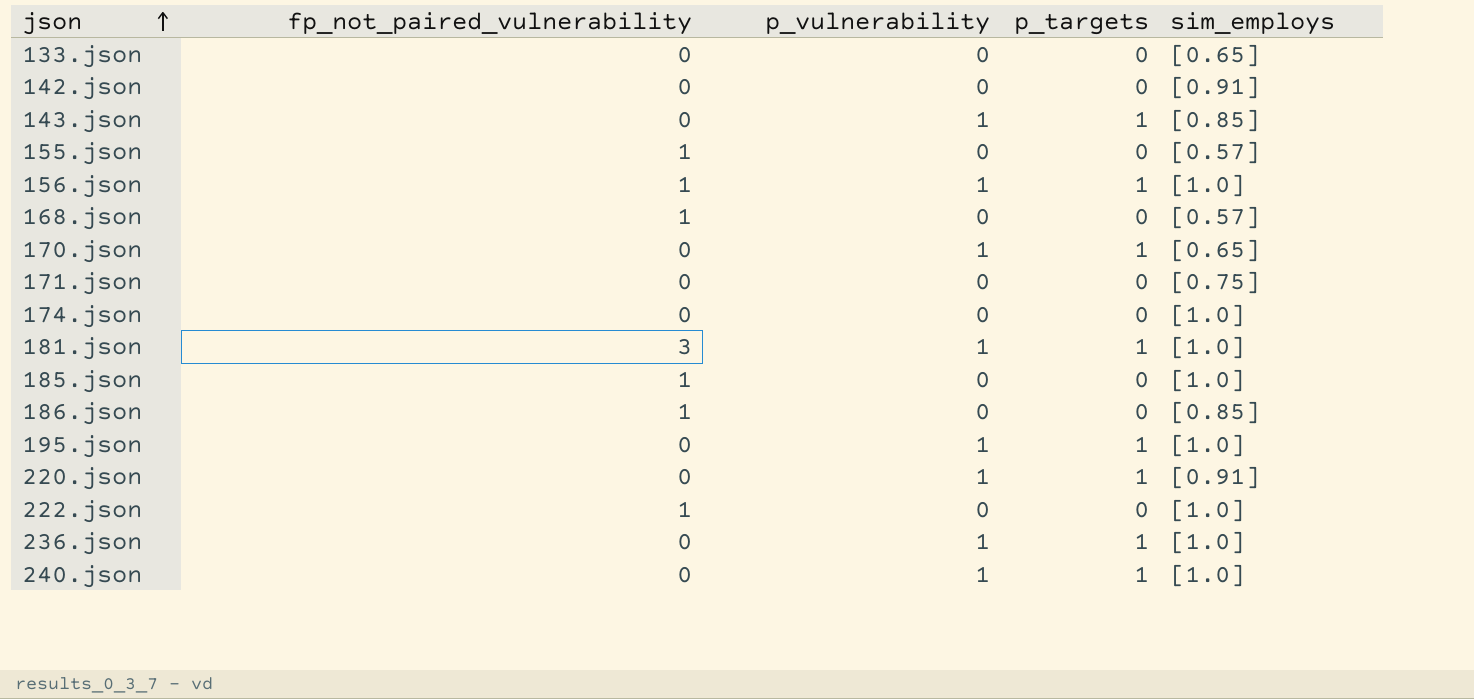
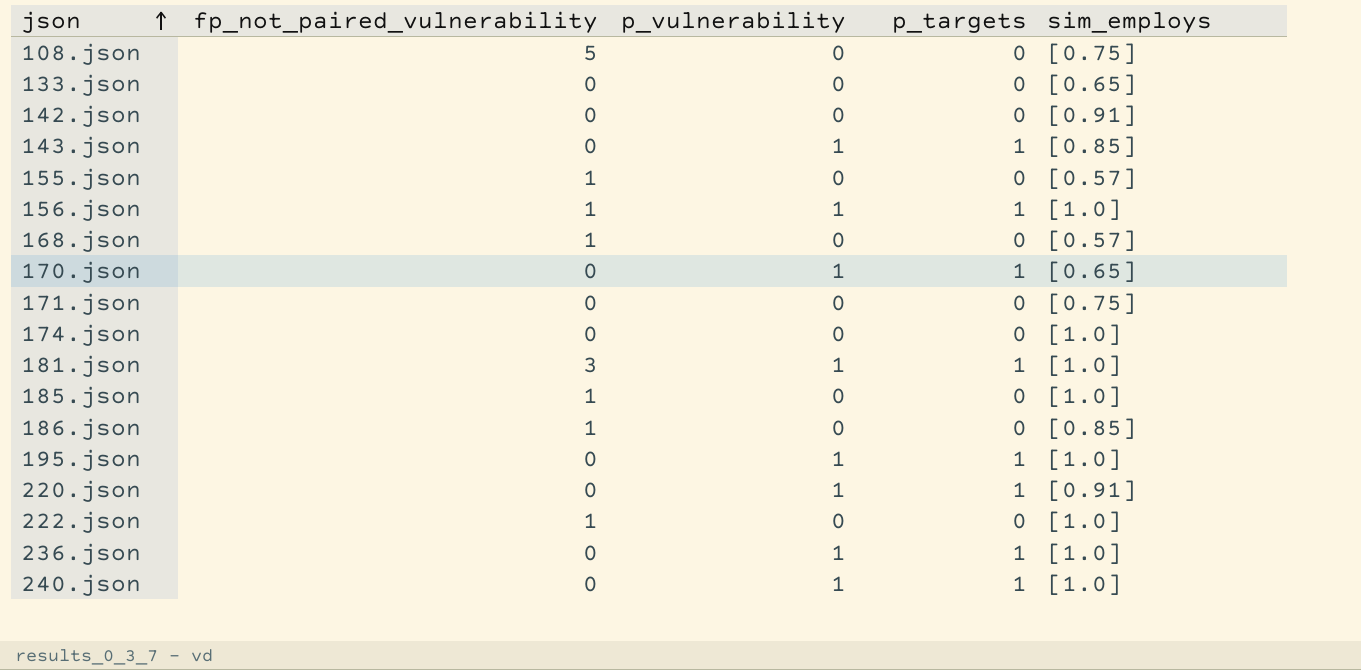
row 108.json: none -> 5 | 0 | 0 | [0.75]

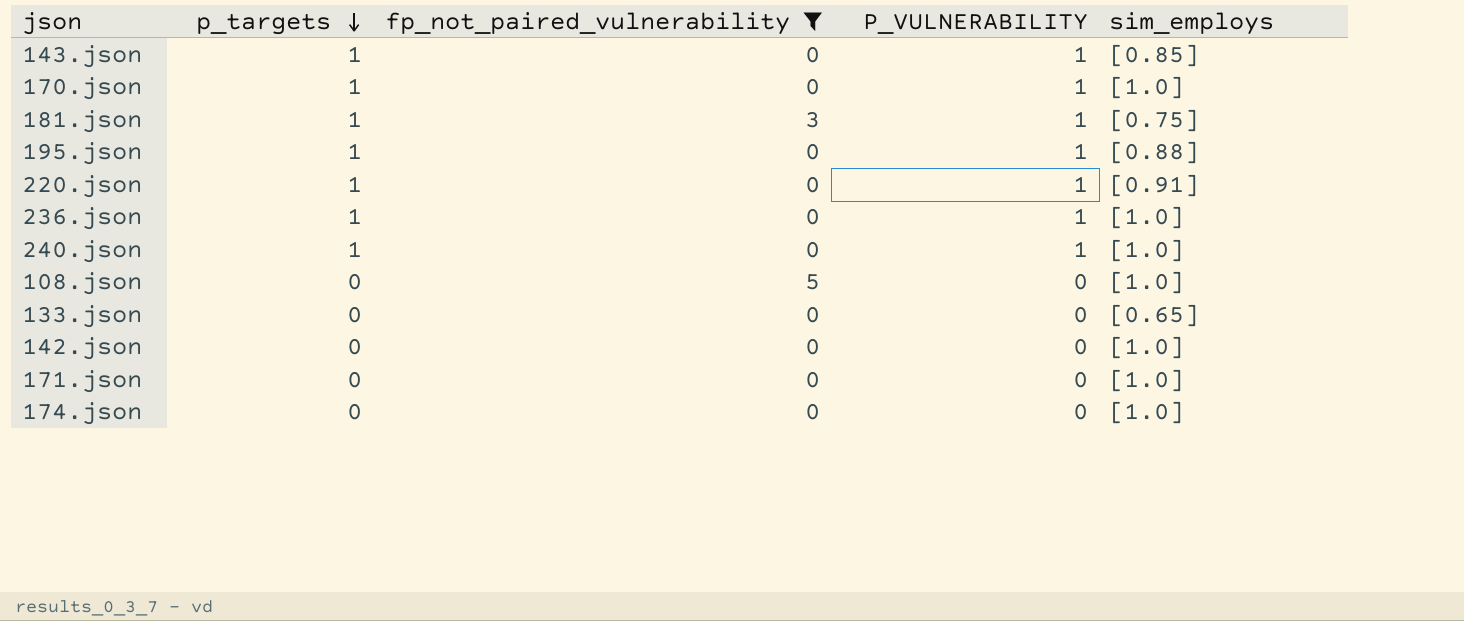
filter: none -> fp_not_paired_vulnerability != 1
row order: json ascending -> p_targets descending
column p_targets | position: 4 -> 2
column name: p_vulnerability -> P_VULNERABILITY
170.json | sim_employs: [0.65] -> [1.0]
181.json | sim_employs: [1.0] -> [0.75]
195.json | sim_employs: [1.0] -> [0.88]
108.json | sim_employs: [0.75] -> [1.0]
142.json | sim_employs: [0.91] -> [1.0]
171.json | sim_employs: [0.75] -> [1.0]

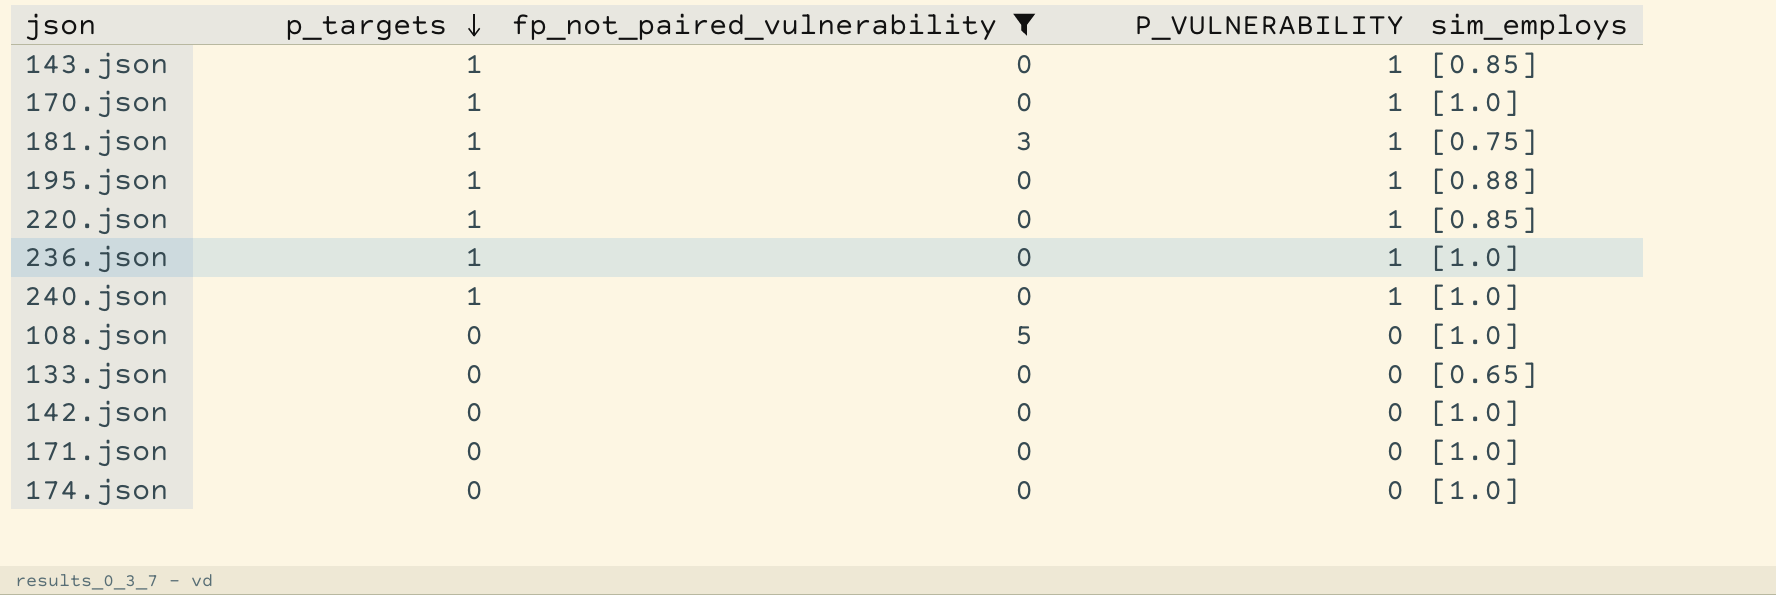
220.json | sim_employs: [0.91] -> [0.85]

